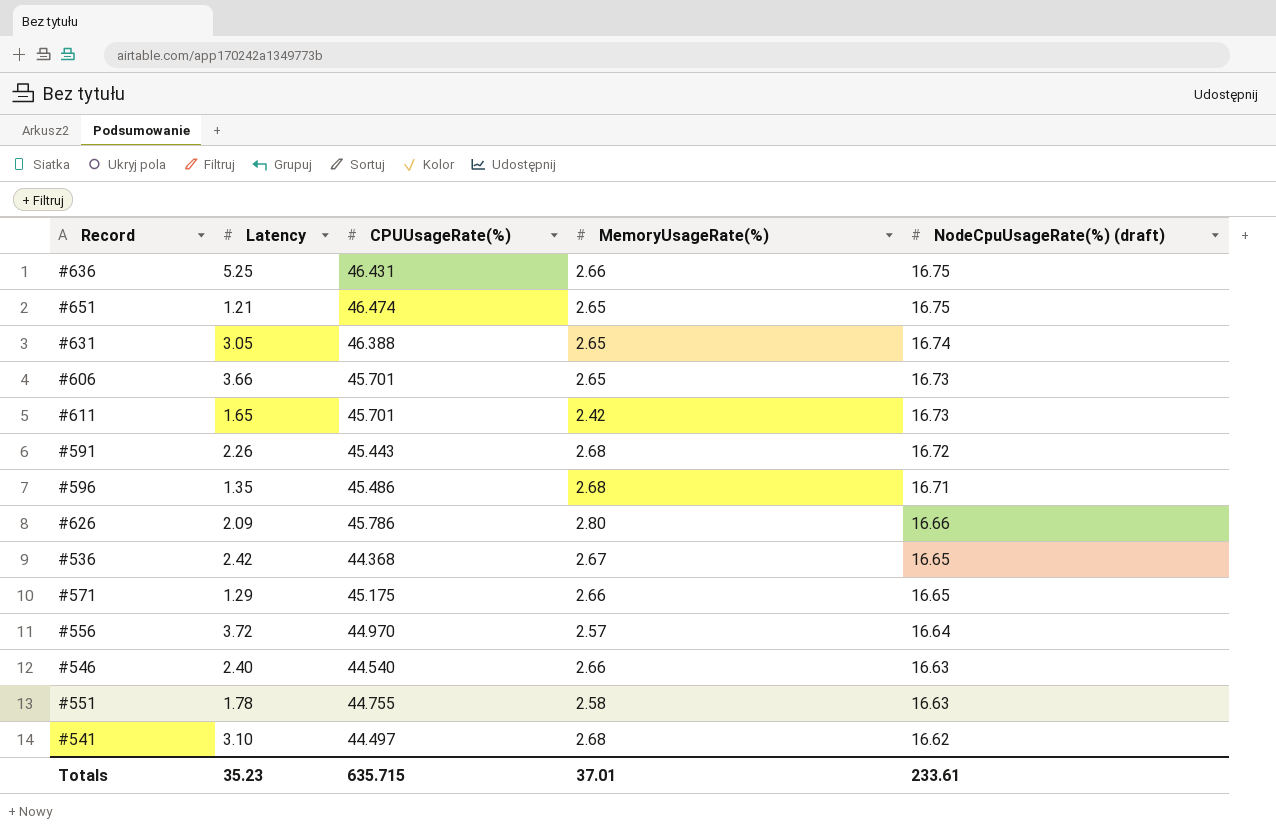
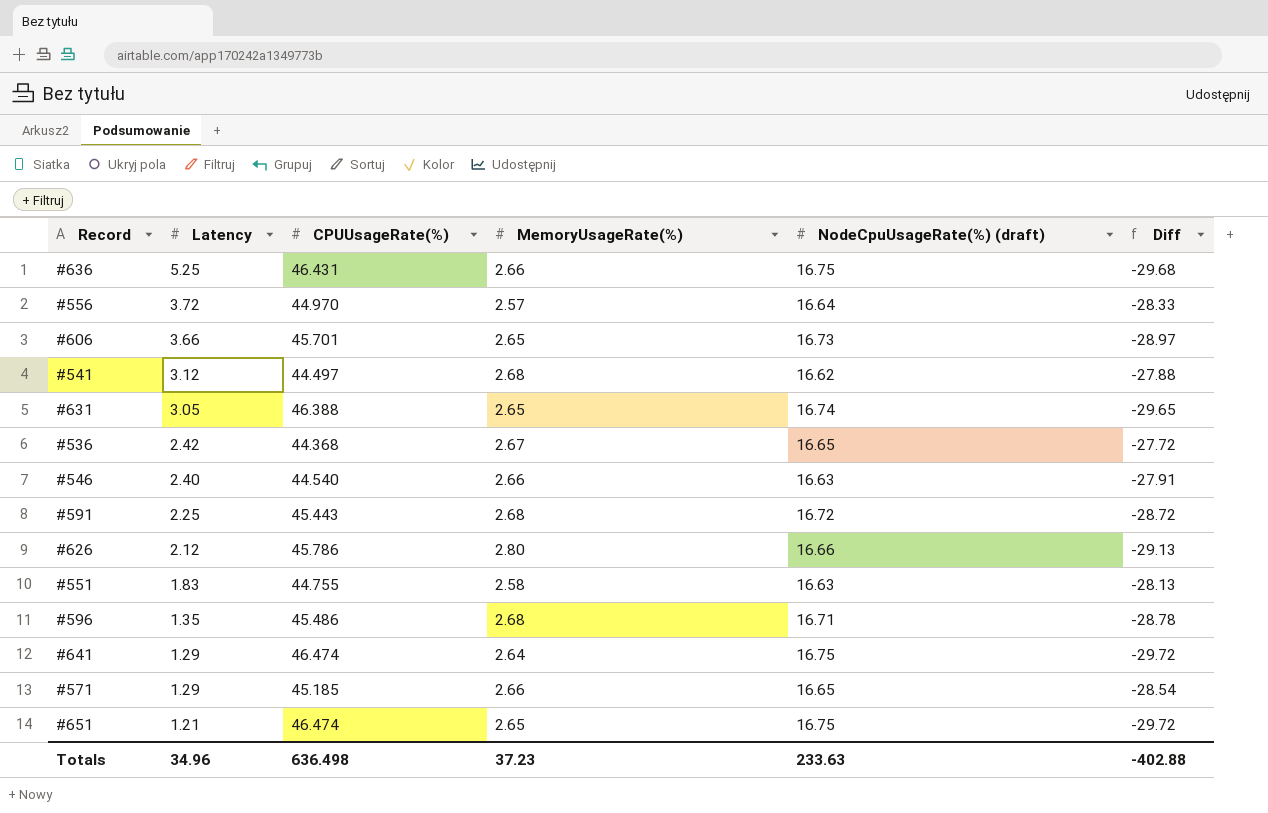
row order: NodeCpuUsageRate(%) (draft) descending -> Latency descending
column Diff | formula: none -> [NodeCpuUsageRate(%) (draft)] - [CPUUsageRate(%)]
row #611: 1.65 | 45.701 | 2.42 | 16.73 -> none
#541 | Latency: 3.10 -> 3.12
#591 | Latency: 2.26 -> 2.25
#626 | Latency: 2.09 -> 2.12
#551 | Latency: 1.78 -> 1.83
row #641: none -> 1.29 | 46.474 | 2.64 | 16.75 | -29.72
#571 | CPUUsageRate(%): 45.175 -> 45.185
Totals | Latency: 35.23 -> 34.96
Totals | CPUUsageRate(%): 635.715 -> 636.498
Totals | MemoryUsageRate(%): 37.01 -> 37.23
Totals | NodeCpuUsageRate(%) (draft): 233.61 -> 233.63

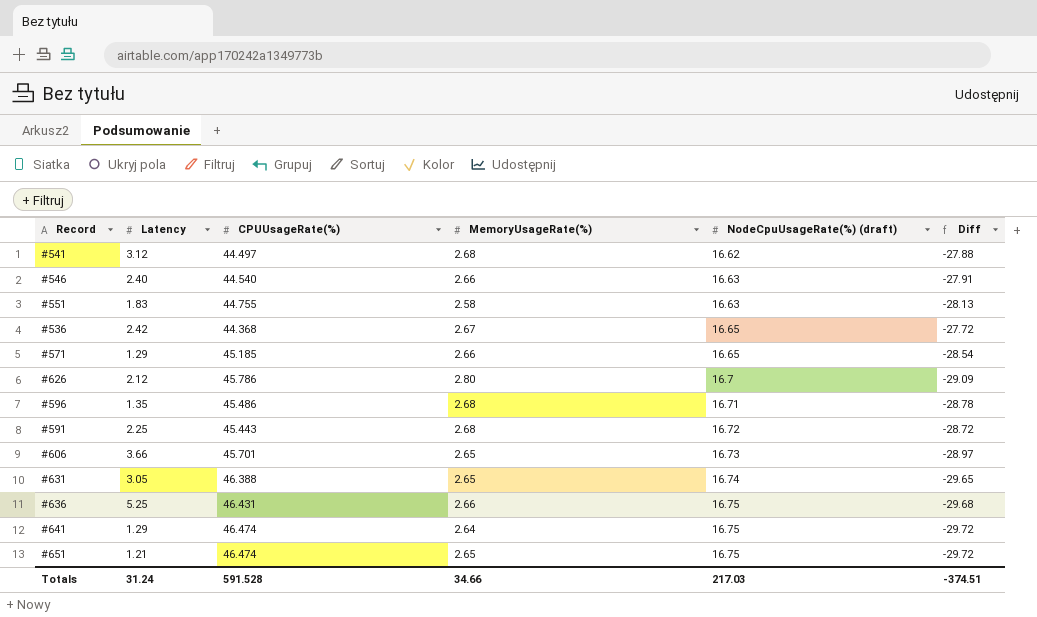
row order: Latency descending -> NodeCpuUsageRate(%) (draft) ascending
row #556: 3.72 | 44.970 | 2.57 | 16.64 | -28.33 -> none
#626 | NodeCpuUsageRate(%) (draft): 16.66 -> 16.7
#626 | Diff: -29.13 -> -29.09
Totals | Latency: 34.96 -> 31.24
Totals | CPUUsageRate(%): 636.498 -> 591.528
Totals | MemoryUsageRate(%): 37.23 -> 34.66
Totals | NodeCpuUsageRate(%) (draft): 233.63 -> 217.03
Totals | Diff: -402.88 -> -374.51

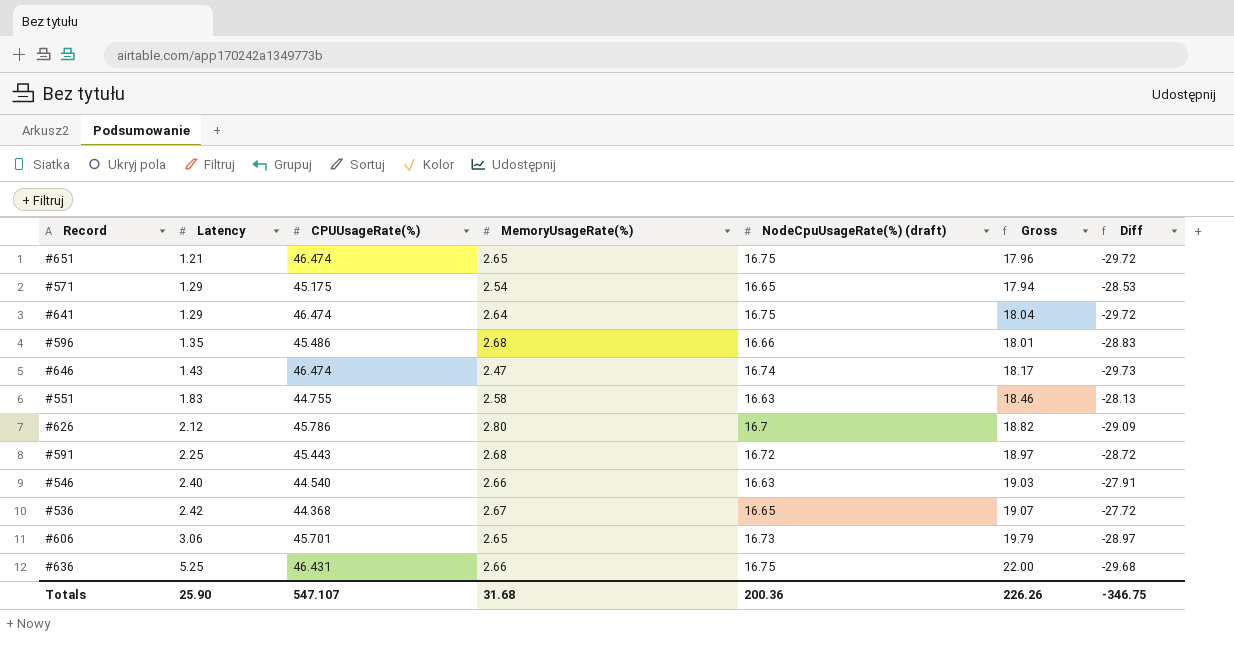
row order: NodeCpuUsageRate(%) (draft) ascending -> Latency ascending
column Gross | formula: none -> [Latency] + [NodeCpuUsageRate(%) (draft)]
row #541: 3.12 | 44.497 | 2.68 | 16.62 | -27.88 -> none
row #631: 3.05 | 46.388 | 2.65 | 16.74 | -29.65 -> none
#571 | CPUUsageRate(%): 45.185 -> 45.175
#571 | MemoryUsageRate(%): 2.66 -> 2.54
#571 | Diff: -28.54 -> -28.53
#596 | NodeCpuUsageRate(%) (draft): 16.71 -> 16.66
#596 | Diff: -28.78 -> -28.83
row #646: none -> 1.43 | 46.474 | 2.47 | 16.74 | 18.17 | -29.73
#606 | Latency: 3.66 -> 3.06
Totals | Latency: 31.24 -> 25.90
Totals | CPUUsageRate(%): 591.528 -> 547.107
Totals | MemoryUsageRate(%): 34.66 -> 31.68
Totals | NodeCpuUsageRate(%) (draft): 217.03 -> 200.36
Totals | Diff: -374.51 -> -346.75

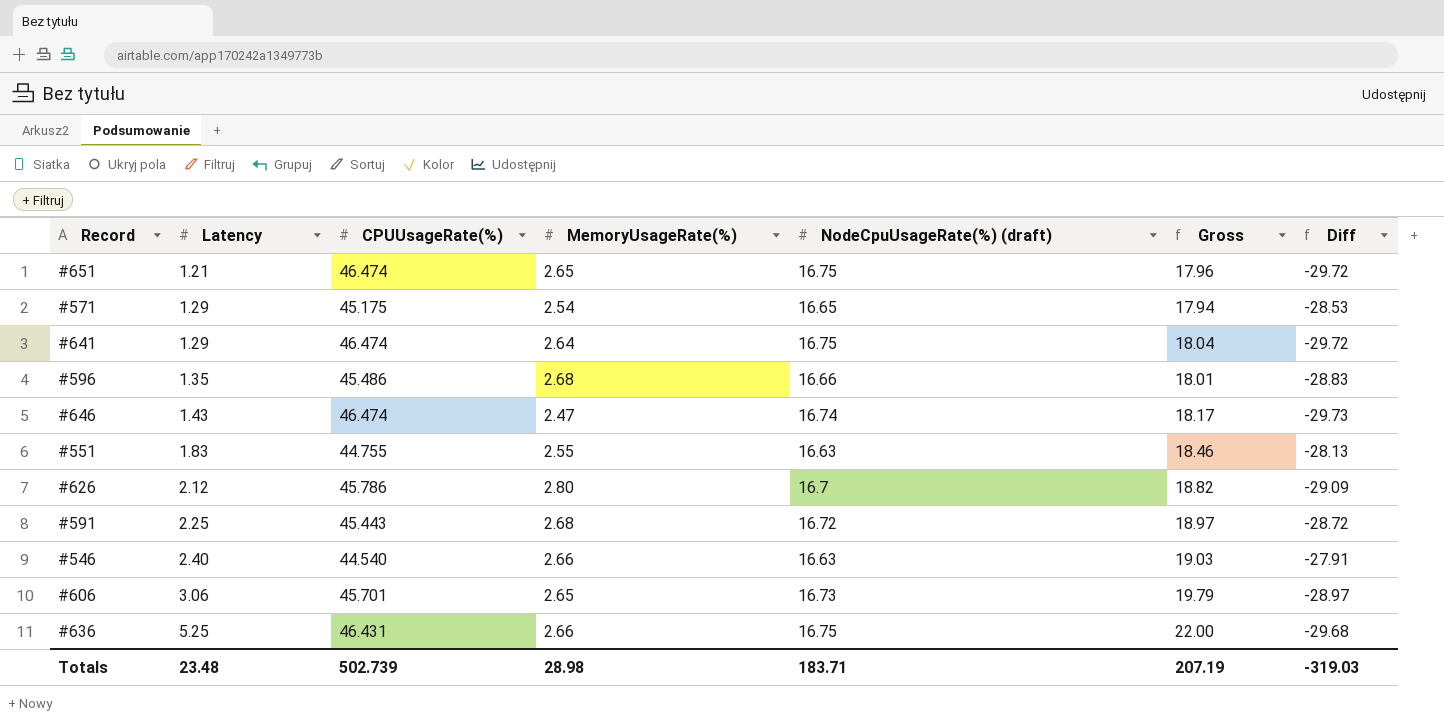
row #536: 2.42 | 44.368 | 2.67 | 16.65 | 19.07 | -27.72 -> none
#551 | MemoryUsageRate(%): 2.58 -> 2.55
Totals | Latency: 25.90 -> 23.48
Totals | CPUUsageRate(%): 547.107 -> 502.739
Totals | MemoryUsageRate(%): 31.68 -> 28.98
Totals | NodeCpuUsageRate(%) (draft): 200.36 -> 183.71
Totals | Gross: 226.26 -> 207.19
Totals | Diff: -346.75 -> -319.03

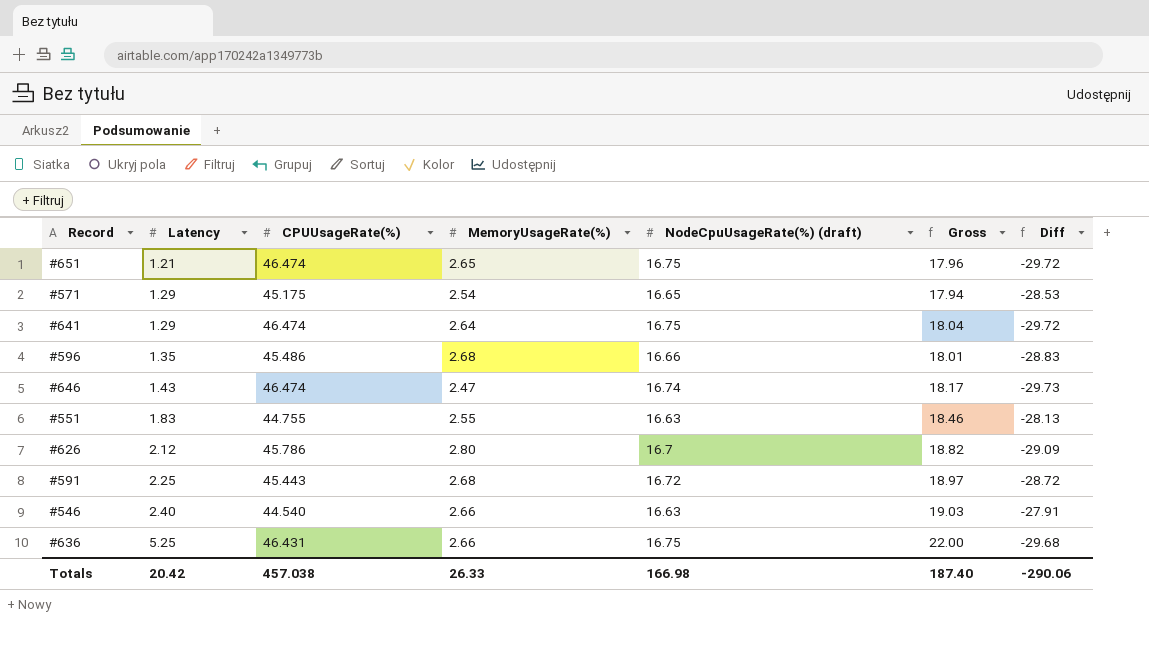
row #606: 3.06 | 45.701 | 2.65 | 16.73 | 19.79 | -28.97 -> none
Totals | Latency: 23.48 -> 20.42
Totals | CPUUsageRate(%): 502.739 -> 457.038
Totals | MemoryUsageRate(%): 28.98 -> 26.33
Totals | NodeCpuUsageRate(%) (draft): 183.71 -> 166.98
Totals | Gross: 207.19 -> 187.40
Totals | Diff: -319.03 -> -290.06

